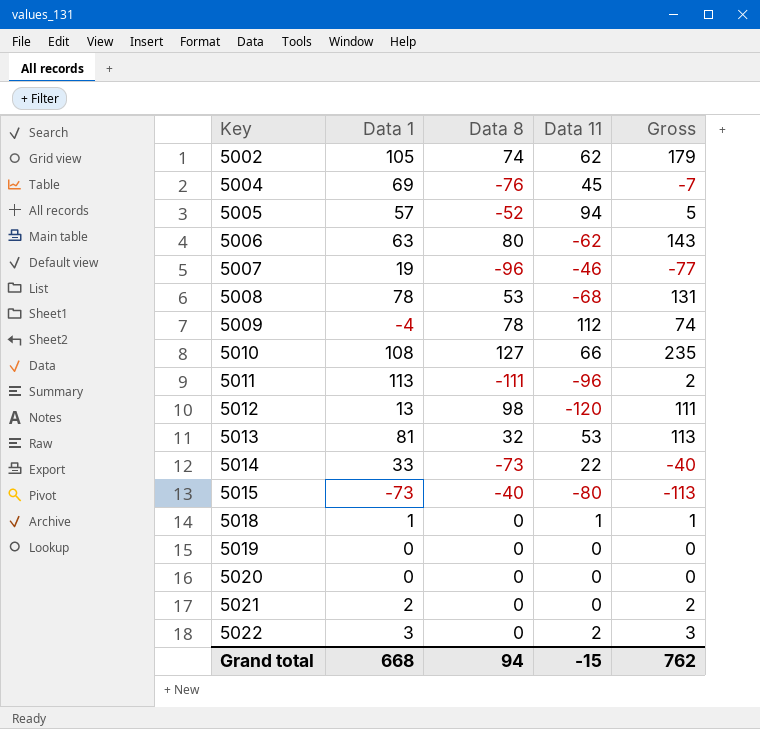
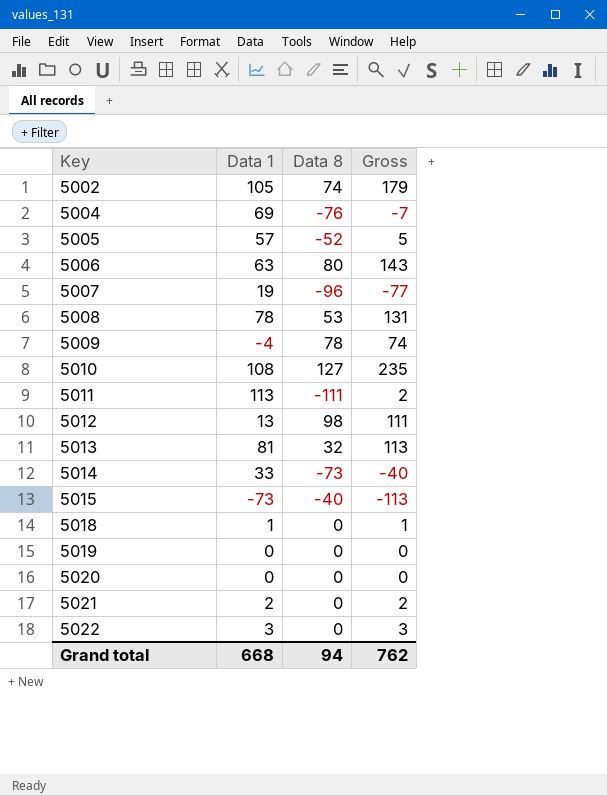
column Data 11 | position: 4 -> none

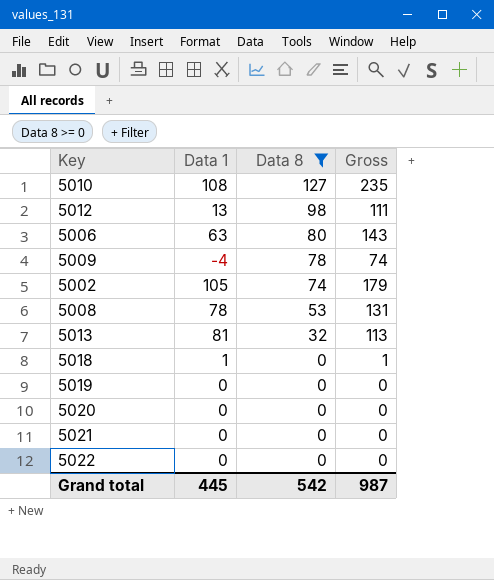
filter: none -> Data 8 >= 0
row order: Key ascending -> Data 8 descending
5021 | Data 1: 2 -> 0
5021 | Gross: 2 -> 0
5022 | Data 1: 3 -> 0
5022 | Gross: 3 -> 0
Grand total | Data 1: 668 -> 445
Grand total | Data 8: 94 -> 542
Grand total | Gross: 762 -> 987

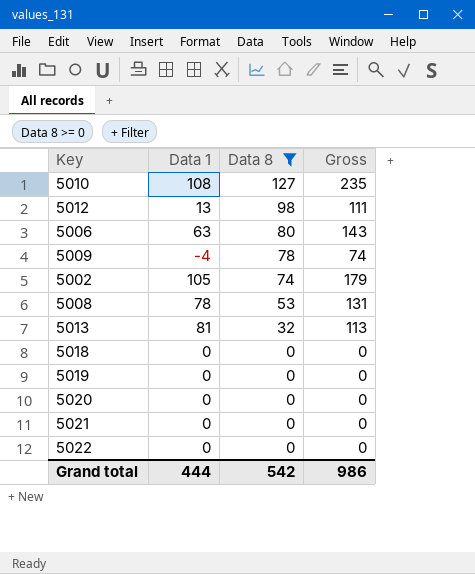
5018 | Data 1: 1 -> 0
5018 | Gross: 1 -> 0
Grand total | Data 1: 445 -> 444
Grand total | Gross: 987 -> 986

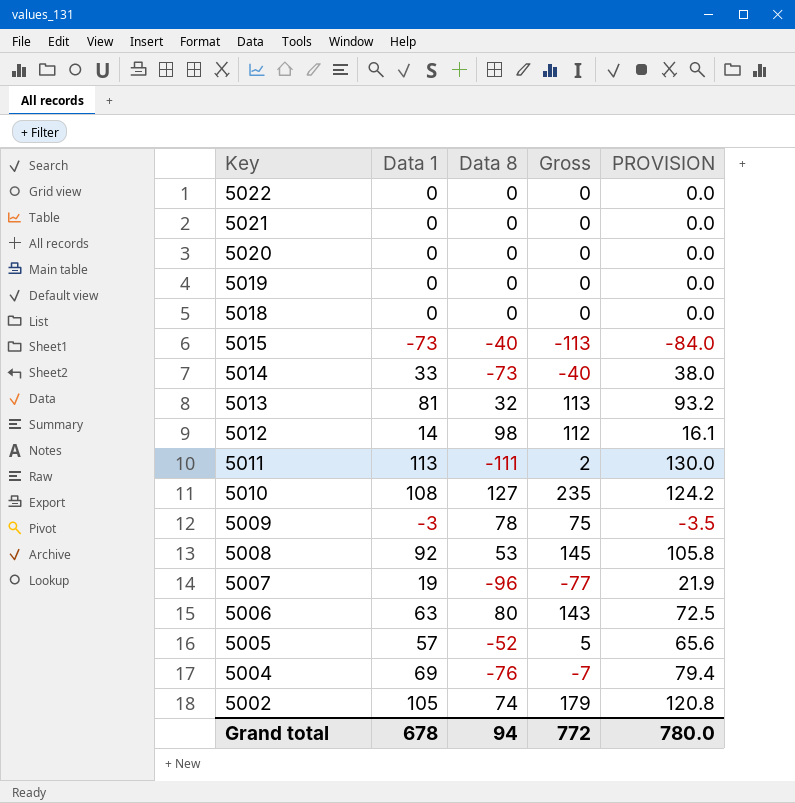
filter: Data 8 >= 0 -> none
row order: Data 8 descending -> Key descending
column PROVISION | formula: none -> [Data 1] * 1.15
5012 | Data 1: 13 -> 14
5012 | Gross: 111 -> 112
5009 | Data 1: -4 -> -3
5009 | Gross: 74 -> 75
5008 | Data 1: 78 -> 92
5008 | Gross: 131 -> 145
Grand total | Data 1: 444 -> 678
Grand total | Data 8: 542 -> 94
Grand total | Gross: 986 -> 772

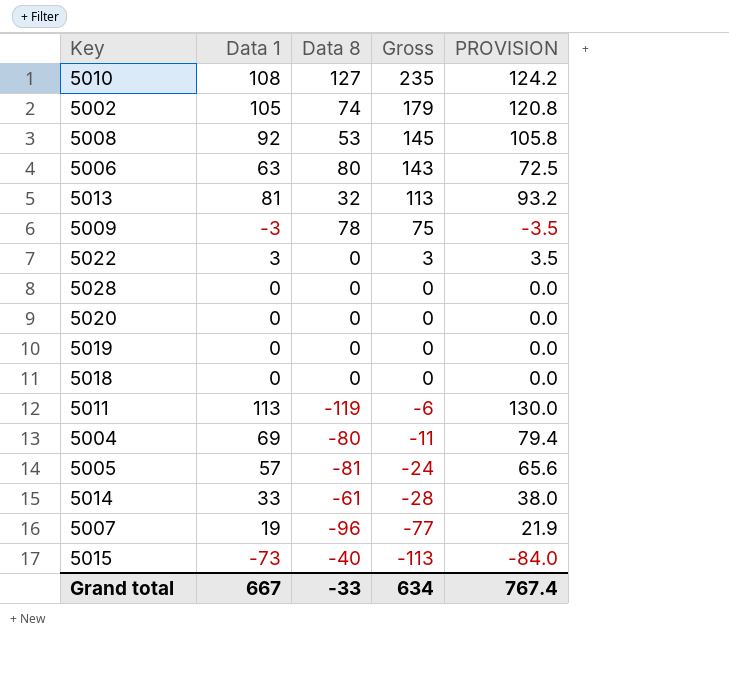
row order: Key descending -> Gross descending
row 5021: 0 | 0 | 0 | 0.0 -> none
row 5012: 14 | 98 | 112 | 16.1 -> none
5022 | Data 1: 0 -> 3
5022 | Gross: 0 -> 3
5022 | PROVISION: 0.0 -> 3.5
row 5028: none -> 0 | 0 | 0 | 0.0
5011 | Data 8: -111 -> -119
5011 | Gross: 2 -> -6
5004 | Data 8: -76 -> -80
5004 | Gross: -7 -> -11
5005 | Data 8: -52 -> -81
5005 | Gross: 5 -> -24
5014 | Data 8: -73 -> -61
5014 | Gross: -40 -> -28
Grand total | Data 1: 678 -> 667
Grand total | Data 8: 94 -> -33
Grand total | Gross: 772 -> 634
Grand total | PROVISION: 780.0 -> 767.4

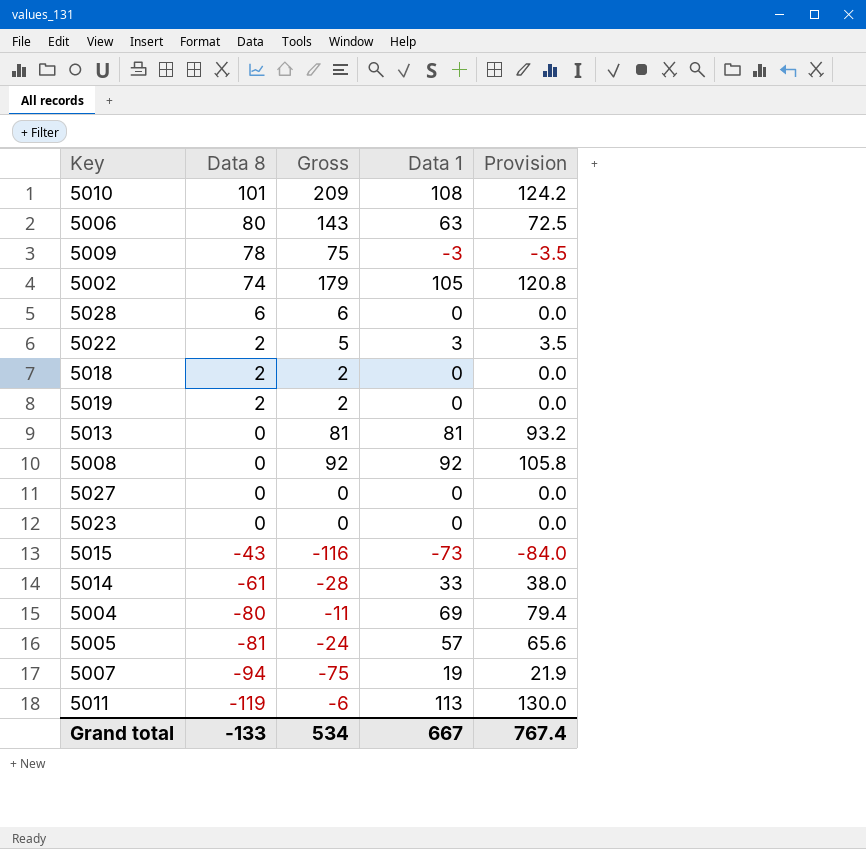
row order: Gross descending -> Data 8 descending
column Data 1 | position: 2 -> 4
column name: PROVISION -> Provision
row 5020: 0 | 0 | 0 | 0.0 -> none
5010 | Data 8: 127 -> 101
5010 | Gross: 235 -> 209
5028 | Data 8: 0 -> 6
5028 | Gross: 0 -> 6
5022 | Data 8: 0 -> 2
5022 | Gross: 3 -> 5
5018 | Data 8: 0 -> 2
5018 | Gross: 0 -> 2
5019 | Data 8: 0 -> 2
5019 | Gross: 0 -> 2
5013 | Data 8: 32 -> 0
5013 | Gross: 113 -> 81
5008 | Data 8: 53 -> 0
5008 | Gross: 145 -> 92
row 5027: none -> 0 | 0 | 0 | 0.0
row 5023: none -> 0 | 0 | 0 | 0.0
5015 | Data 8: -40 -> -43
5015 | Gross: -113 -> -116
5007 | Data 8: -96 -> -94
5007 | Gross: -77 -> -75
Grand total | Data 8: -33 -> -133
Grand total | Gross: 634 -> 534

